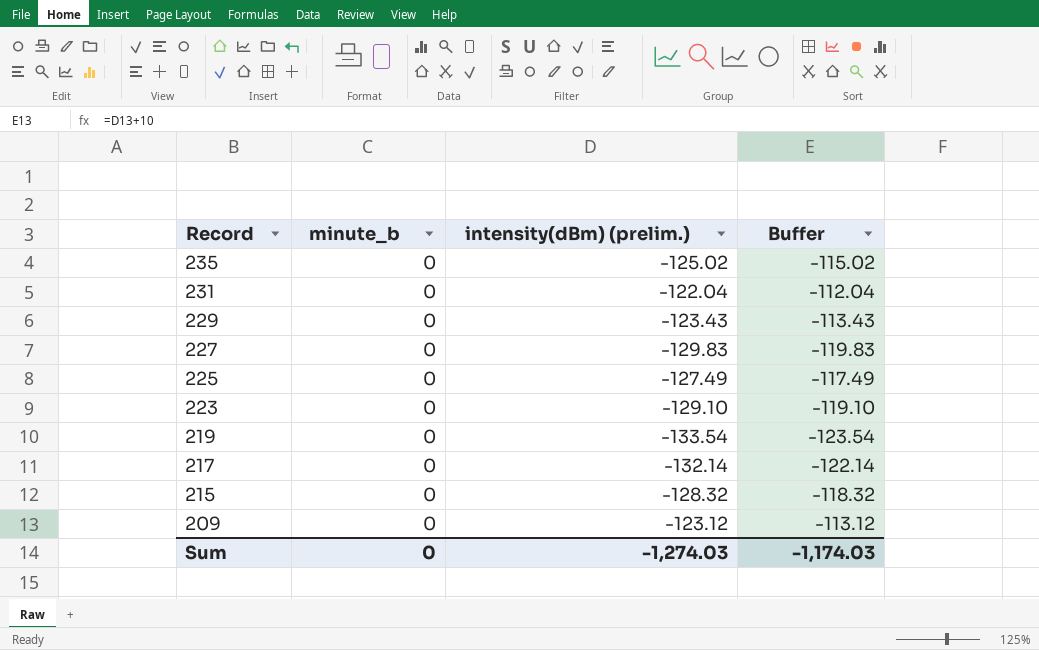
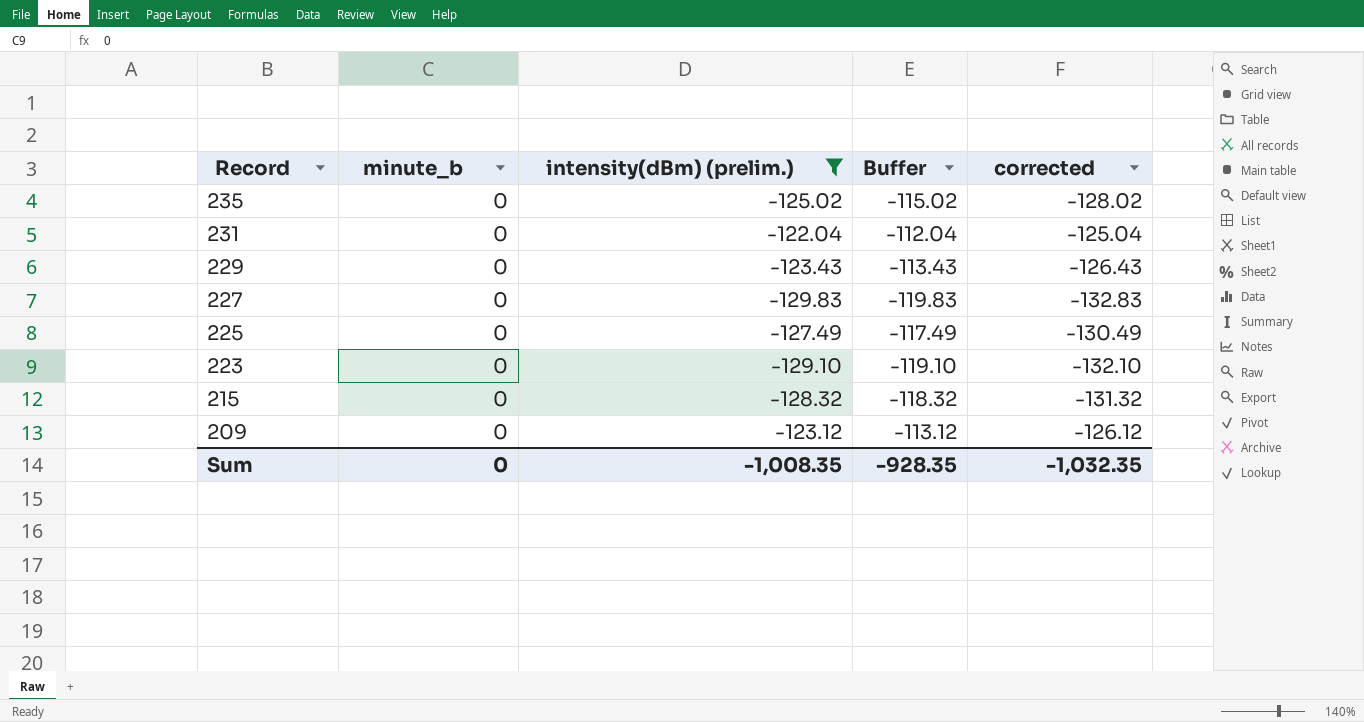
filter: none -> intensity(dBm) (prelim.) >= -129.83
column corrected | formula: none -> [intensity(dBm) (prelim.)] - 3
Sum | intensity(dBm) (prelim.): -1,274.03 -> -1,008.35
Sum | Buffer: -1,174.03 -> -928.35

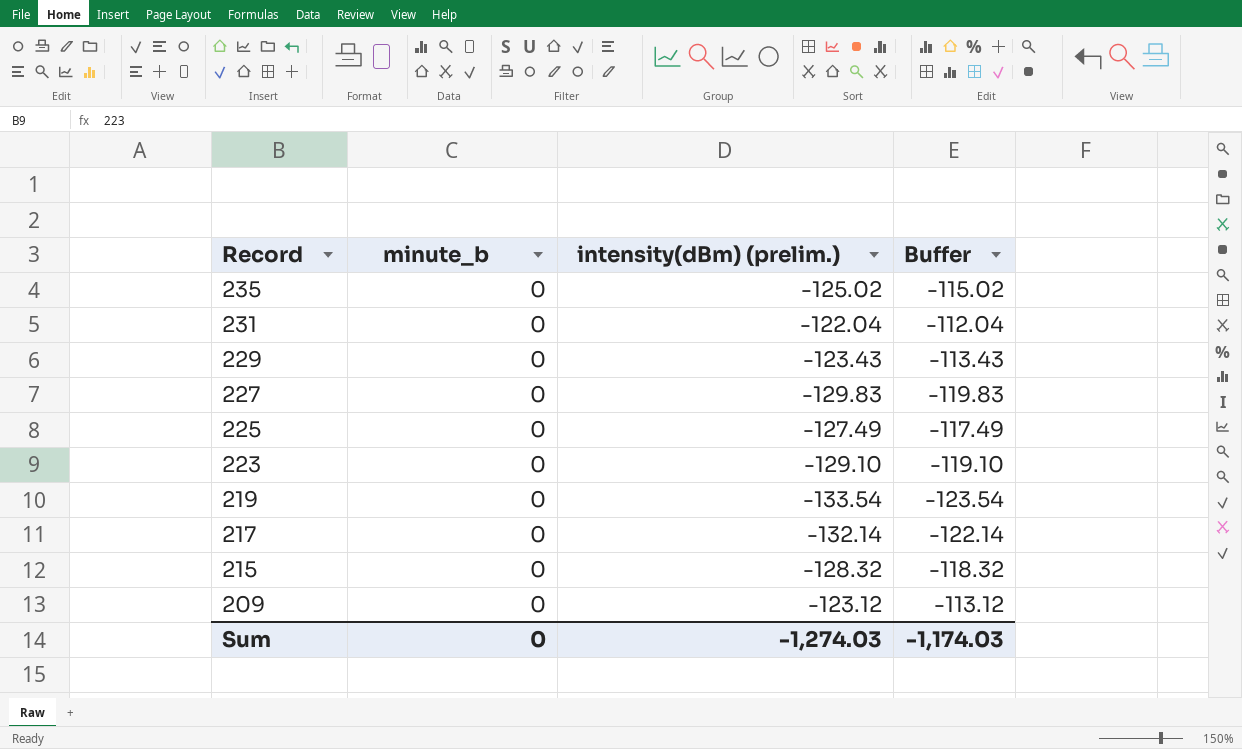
filter: intensity(dBm) (prelim.) >= -129.83 -> none
column corrected | formula: [intensity(dBm) (prelim.)] - 3 -> none
Sum | intensity(dBm) (prelim.): -1,008.35 -> -1,274.03
Sum | Buffer: -928.35 -> -1,174.03

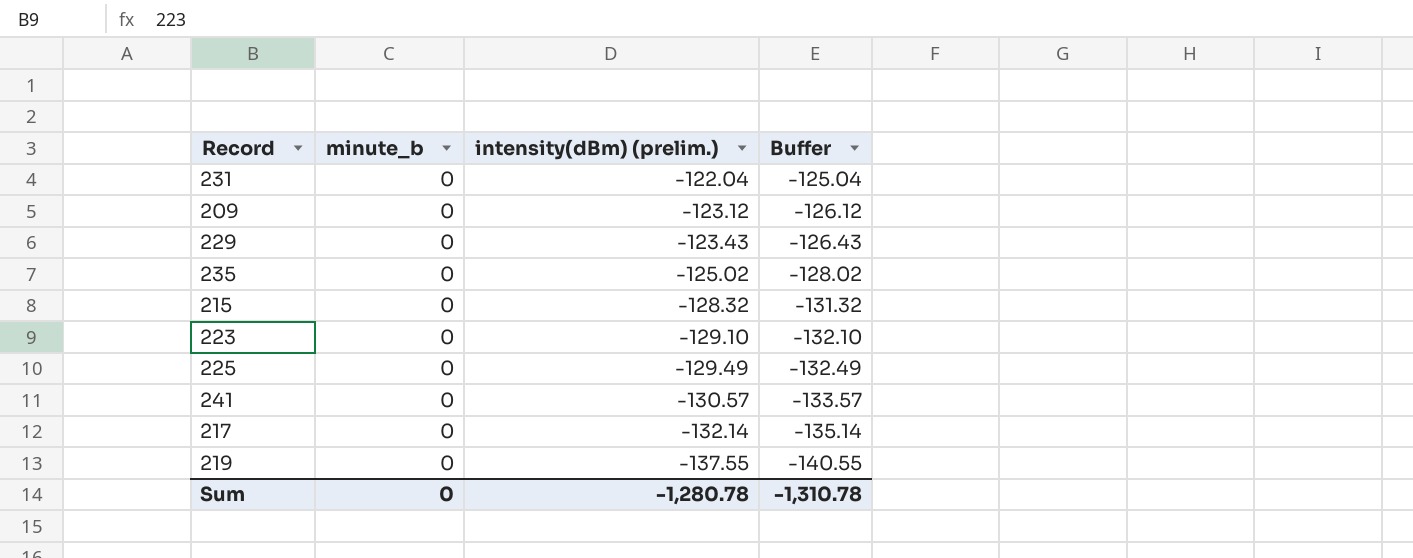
row order: Record descending -> intensity(dBm) (prelim.) descending
column Buffer | formula: [intensity(dBm) (prelim.)] + 10 -> [intensity(dBm) (prelim.)] - 3
row 227: 0 | -129.83 | -119.83 -> none
225 | intensity(dBm) (prelim.): -127.49 -> -129.49
row 241: none -> 0 | -130.57 | -133.57
219 | intensity(dBm) (prelim.): -133.54 -> -137.55
Sum | intensity(dBm) (prelim.): -1,274.03 -> -1,280.78
Sum | Buffer: -1,174.03 -> -1,310.78

